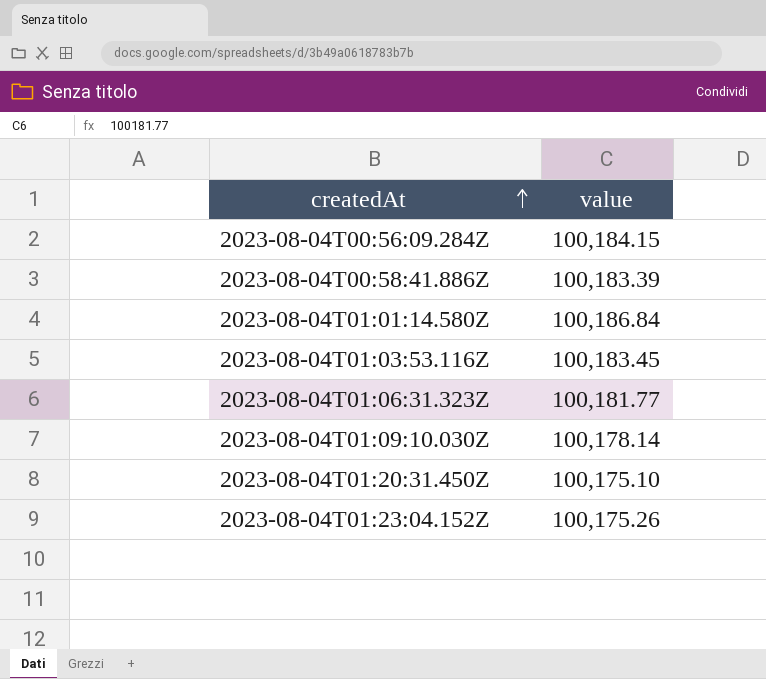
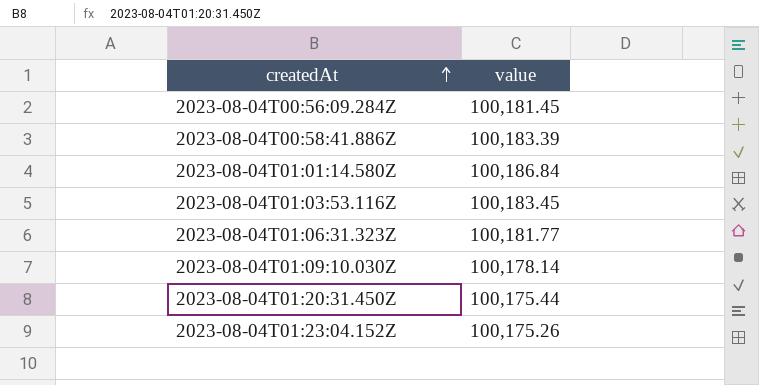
2023-08-04T00:56:09.284Z | value: 100,184.15 -> 100,181.45
2023-08-04T01:20:31.450Z | value: 100,175.10 -> 100,175.44

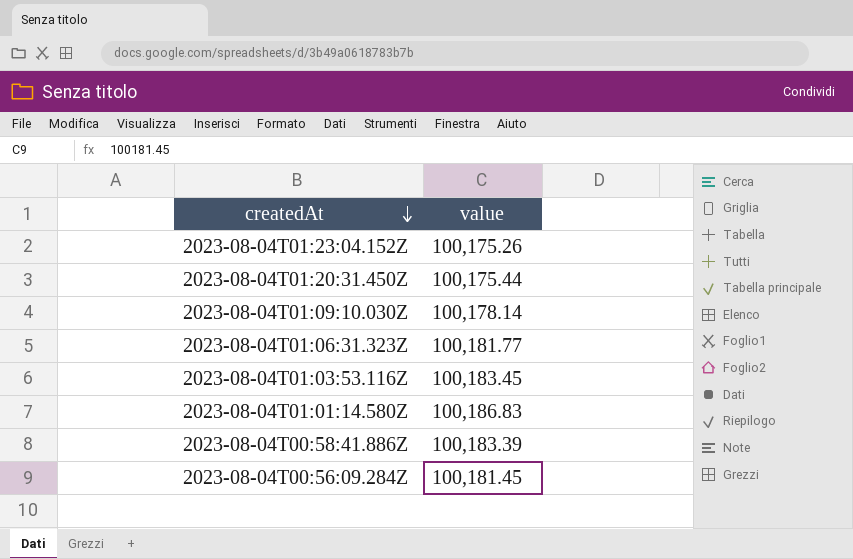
row order: createdAt ascending -> createdAt descending
2023-08-04T01:01:14.580Z | value: 100,186.84 -> 100,186.83

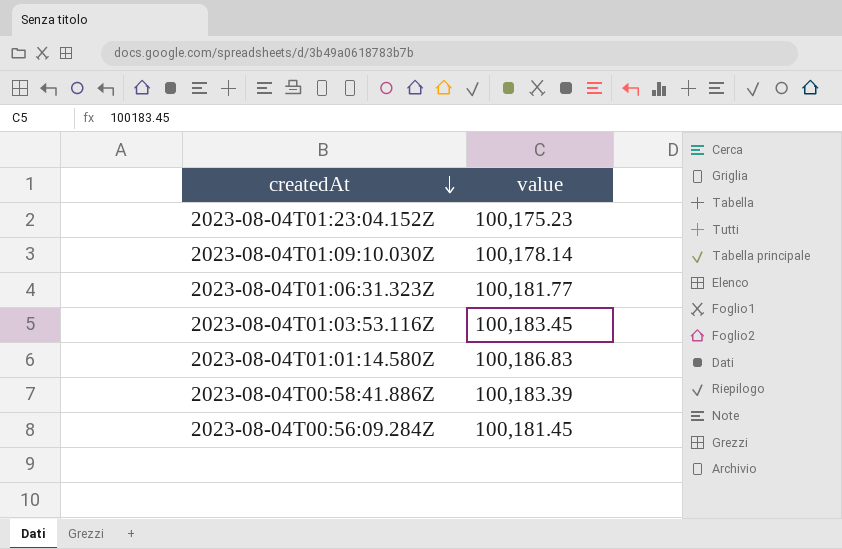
row 2023-08-04T01:20:31.450Z: 100,175.44 -> none
2023-08-04T01:23:04.152Z | value: 100,175.26 -> 100,175.23

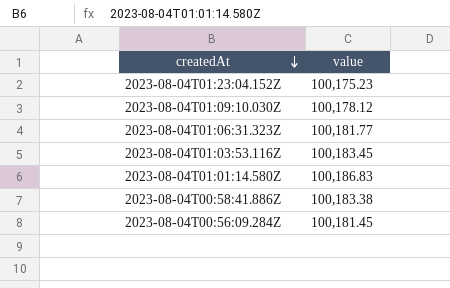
2023-08-04T01:09:10.030Z | value: 100,178.14 -> 100,178.12
2023-08-04T00:58:41.886Z | value: 100,183.39 -> 100,183.38

